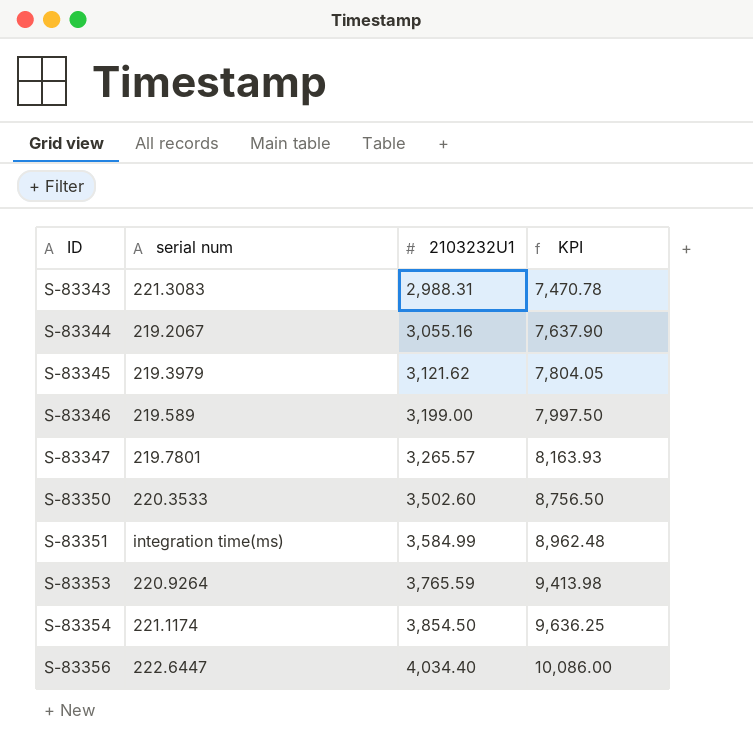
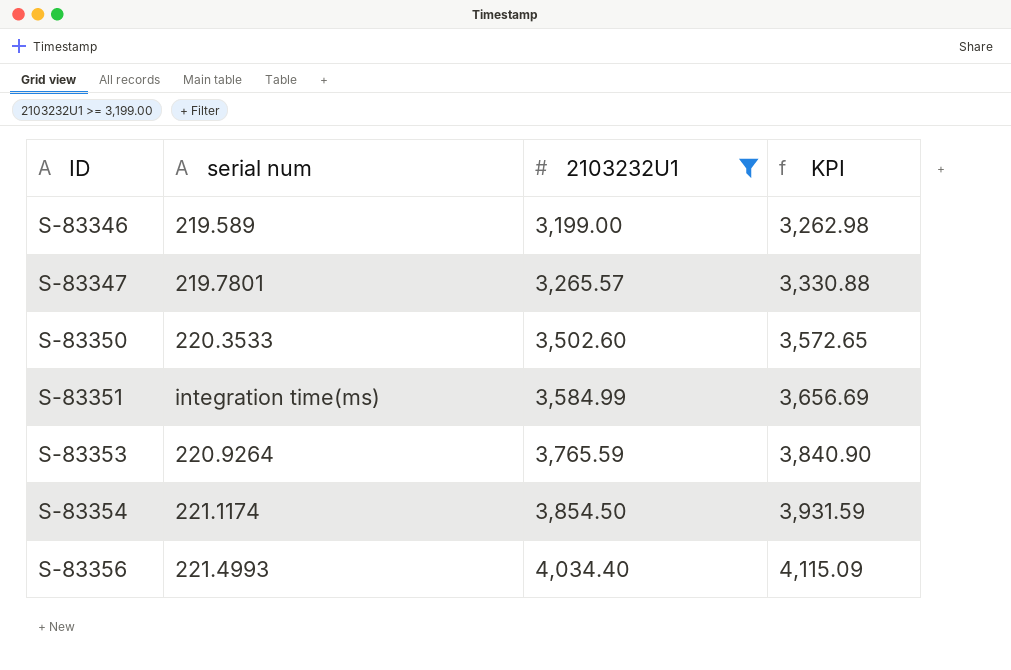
filter: none -> 2103232U1 >= 3,199.00
column KPI | formula: [2103232U1] * 2.5 -> [2103232U1] * 1.02
S-83356 | serial num: 222.6447 -> 221.4993

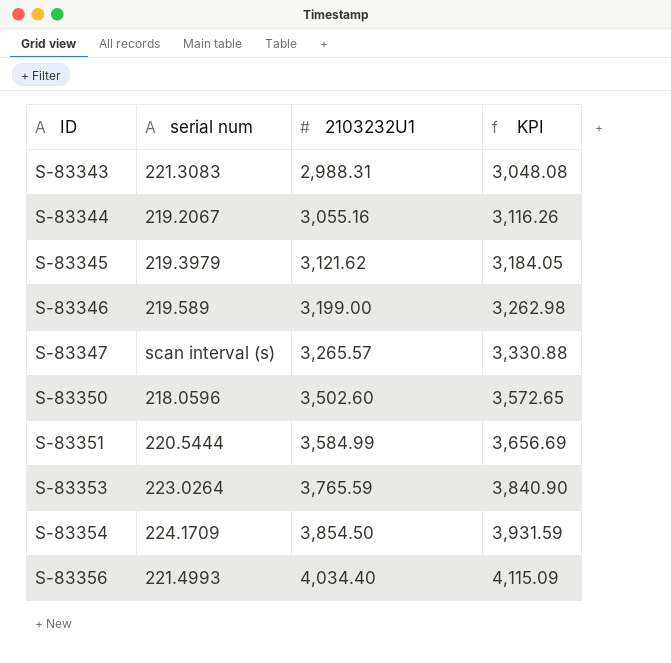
filter: 2103232U1 >= 3,199.00 -> none
S-83347 | serial num: 219.7801 -> scan interval (s)
S-83350 | serial num: 220.3533 -> 218.0596
S-83351 | serial num: integration time(ms) -> 220.5444
S-83353 | serial num: 220.9264 -> 223.0264
S-83354 | serial num: 221.1174 -> 224.1709

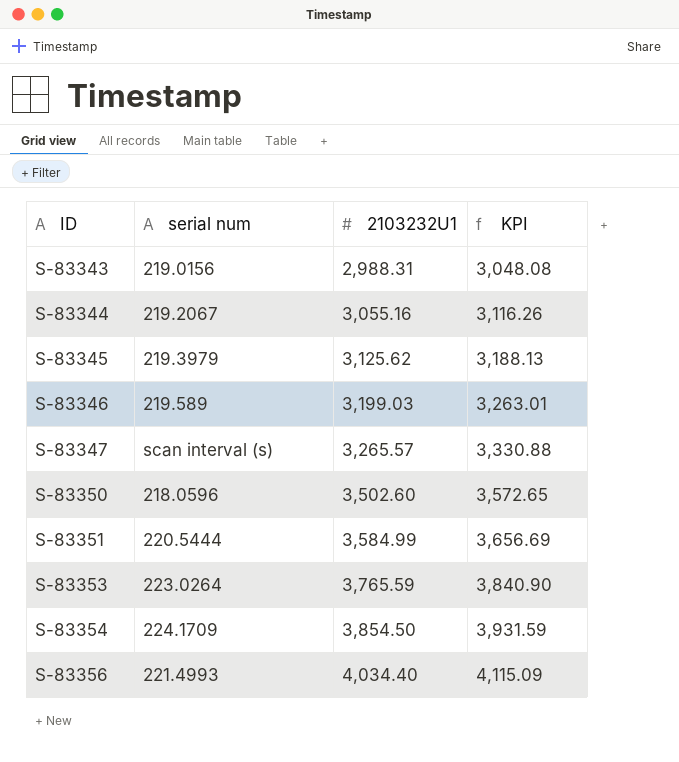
S-83343 | serial num: 221.3083 -> 219.0156
S-83345 | 2103232U1: 3,121.62 -> 3,125.62
S-83345 | KPI: 3,184.05 -> 3,188.13
S-83346 | 2103232U1: 3,199.00 -> 3,199.03
S-83346 | KPI: 3,262.98 -> 3,263.01

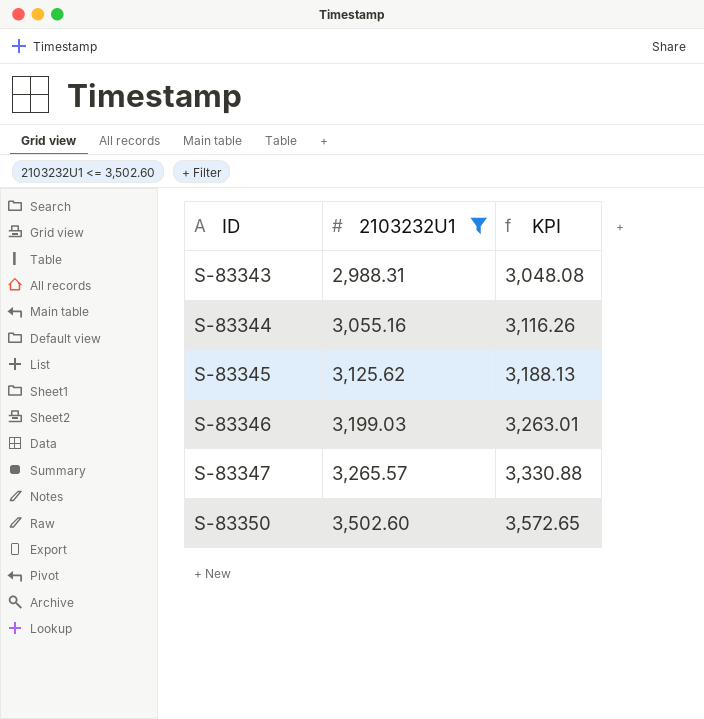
filter: none -> 2103232U1 <= 3,502.60
column serial num | position: 2 -> none

